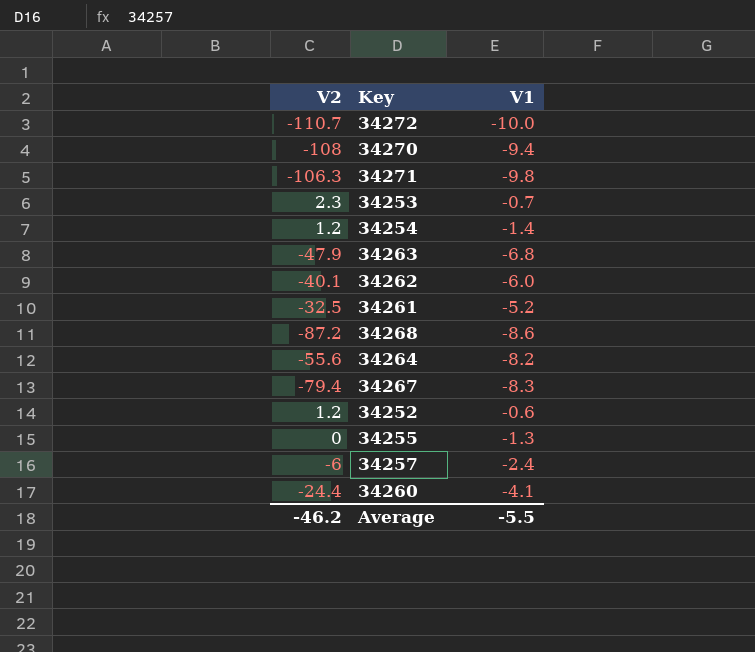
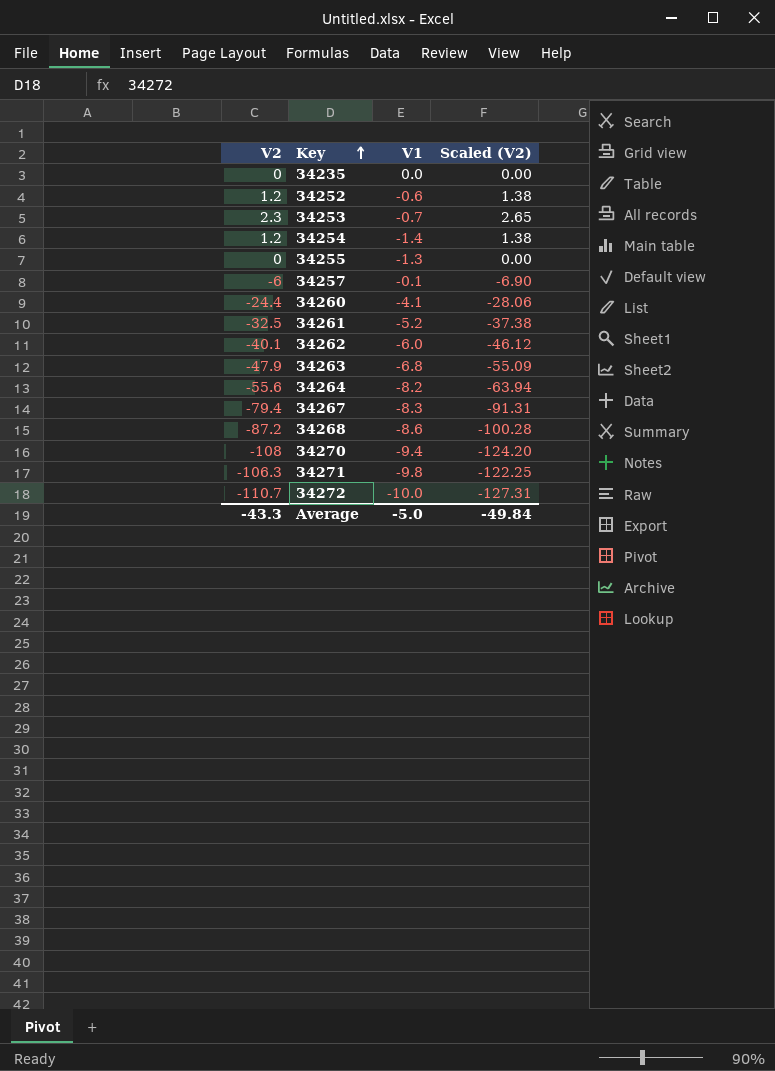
row order: none -> Key ascending
column Scaled (V2) | formula: none -> [V2] * 1.15
row 34235: none -> 0 | 0.0 | 0.00
34257 | V1: -2.4 -> -0.1
Average | V2: -46.2 -> -43.3
Average | V1: -5.5 -> -5.0

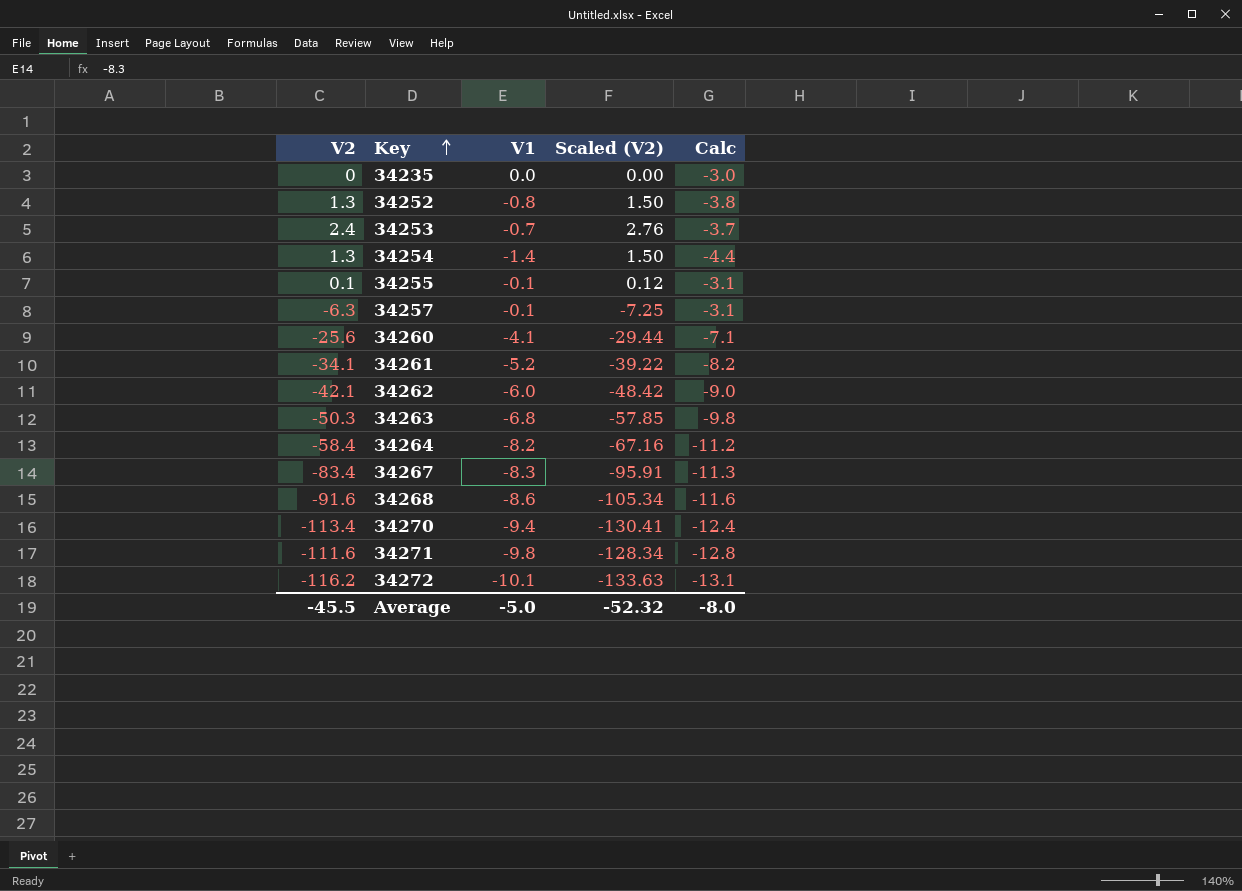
column Calc | formula: none -> [V1] - 3
34252 | V2: 1.2 -> 1.3
34252 | V1: -0.6 -> -0.8
34252 | Scaled (V2): 1.38 -> 1.50
34253 | V2: 2.3 -> 2.4
34253 | Scaled (V2): 2.65 -> 2.76
34254 | V2: 1.2 -> 1.3
34254 | Scaled (V2): 1.38 -> 1.50
34255 | V2: 0 -> 0.1
34255 | V1: -1.3 -> -0.1
34255 | Scaled (V2): 0.00 -> 0.12
34257 | V2: -6 -> -6.3
34257 | Scaled (V2): -6.90 -> -7.25
34260 | V2: -24.4 -> -25.6
34260 | Scaled (V2): -28.06 -> -29.44
34261 | V2: -32.5 -> -34.1
34261 | Scaled (V2): -37.38 -> -39.22
34262 | V2: -40.1 -> -42.1
34262 | Scaled (V2): -46.12 -> -48.42
34263 | V2: -47.9 -> -50.3
34263 | Scaled (V2): -55.09 -> -57.85
34264 | V2: -55.6 -> -58.4
34264 | Scaled (V2): -63.94 -> -67.16
34267 | V2: -79.4 -> -83.4
34267 | Scaled (V2): -91.31 -> -95.91
34268 | V2: -87.2 -> -91.6
34268 | Scaled (V2): -100.28 -> -105.34
34270 | V2: -108 -> -113.4
34270 | Scaled (V2): -124.20 -> -130.41
34271 | V2: -106.3 -> -111.6
34271 | Scaled (V2): -122.25 -> -128.34
34272 | V2: -110.7 -> -116.2
34272 | V1: -10.0 -> -10.1
34272 | Scaled (V2): -127.31 -> -133.63
Average | V2: -43.3 -> -45.5
Average | Scaled (V2): -49.84 -> -52.32

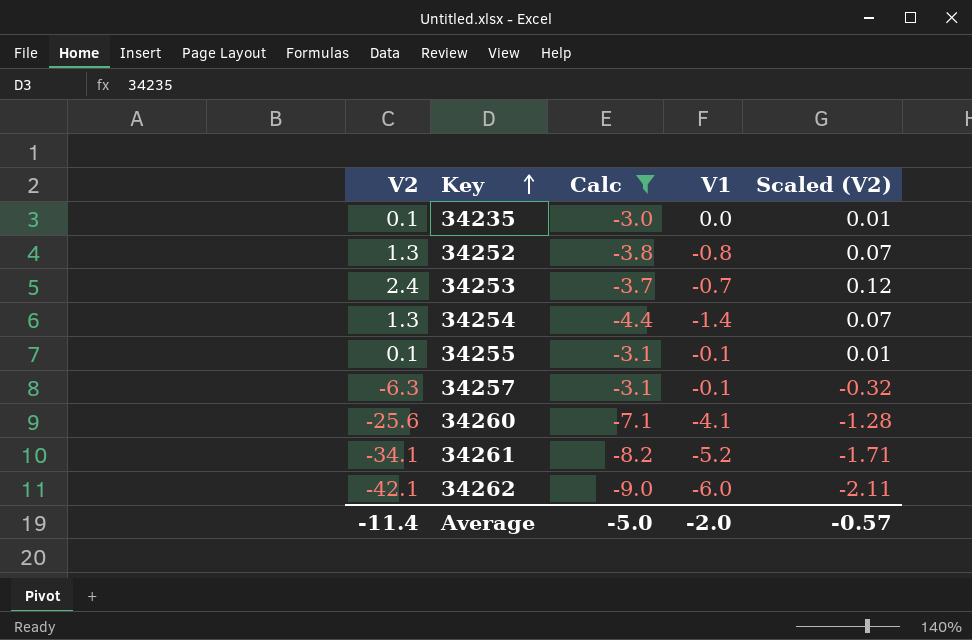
filter: none -> Calc >= -9.0
column Calc | position: 5 -> 3
column Scaled (V2) | formula: [V2] * 1.15 -> [V2] * 0.05
34235 | V2: 0 -> 0.1
Average | V2: -45.5 -> -11.4
Average | Calc: -8.0 -> -5.0
Average | V1: -5.0 -> -2.0
Average | Scaled (V2): -52.32 -> -0.57

